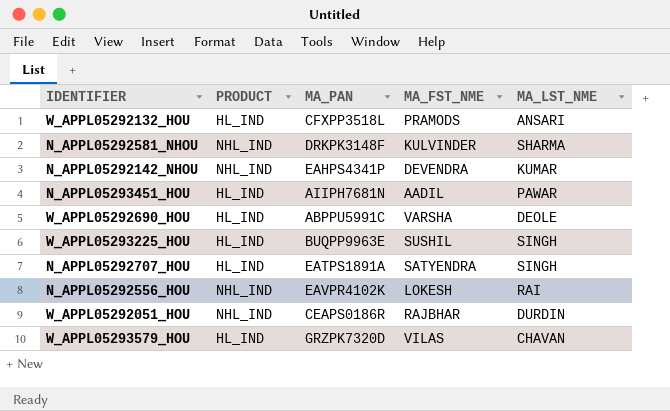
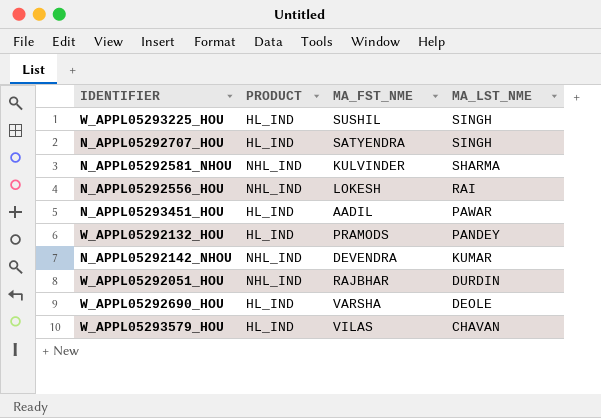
row order: none -> MA_LST_NME descending
column MA_PAN | position: 3 -> none
W_APPL05292132_HOU | MA_LST_NME: ANSARI -> PANDEY

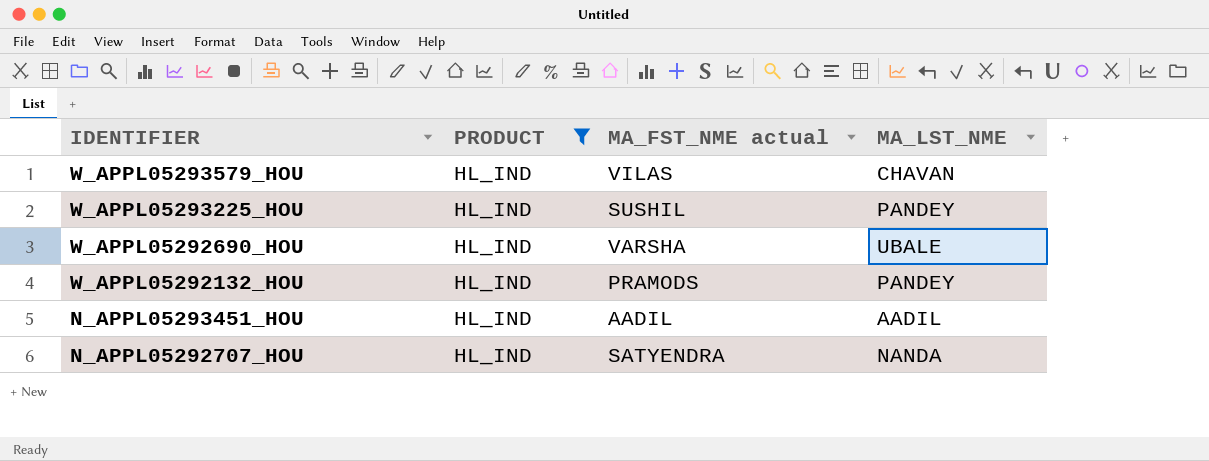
filter: none -> PRODUCT = HL_IND
row order: MA_LST_NME descending -> IDENTIFIER descending
column name: MA_FST_NME -> MA_FST_NME actual
W_APPL05293225_HOU | MA_LST_NME: SINGH -> PANDEY
W_APPL05292690_HOU | MA_LST_NME: DEOLE -> UBALE
N_APPL05293451_HOU | MA_LST_NME: PAWAR -> AADIL
N_APPL05292707_HOU | MA_LST_NME: SINGH -> NANDA

